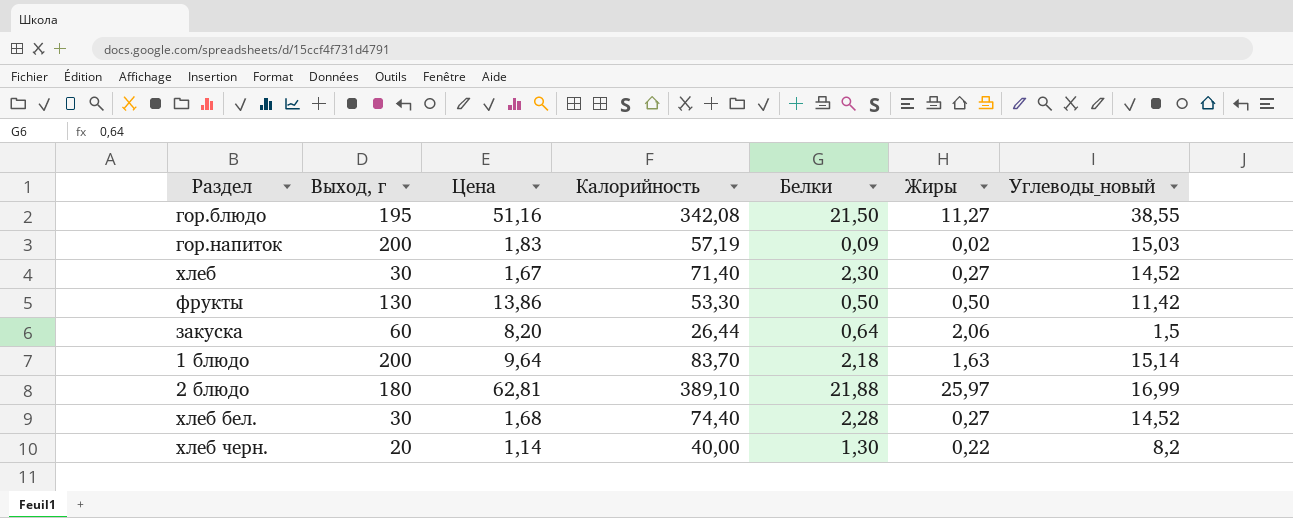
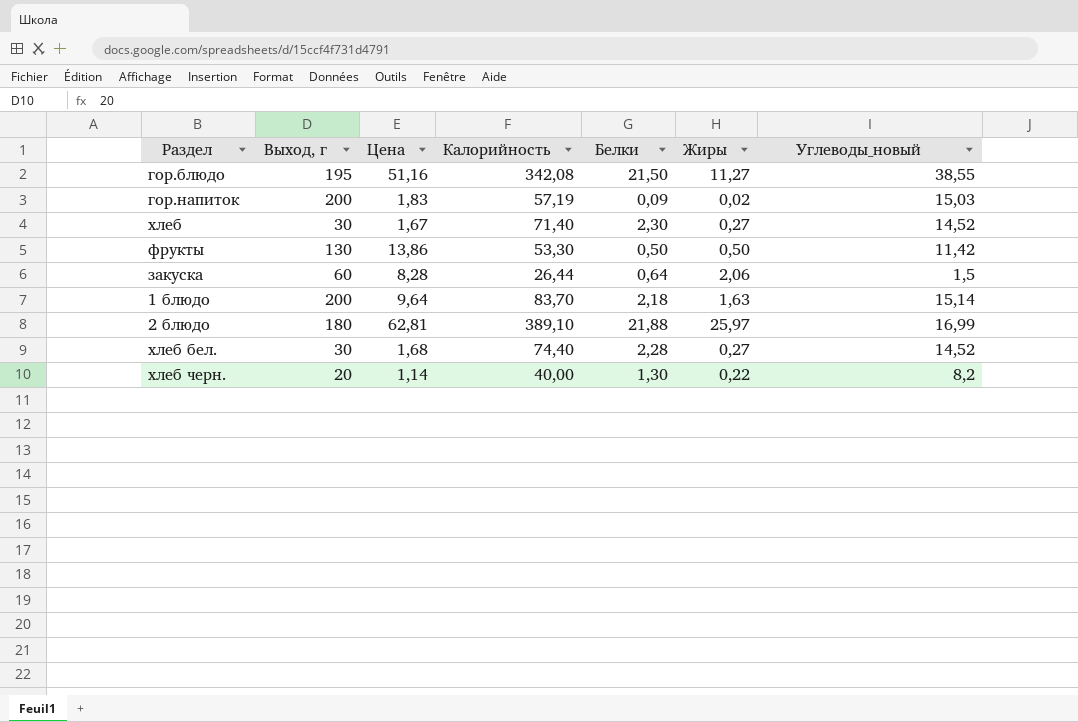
закуска | Цена: 8,20 -> 8,28

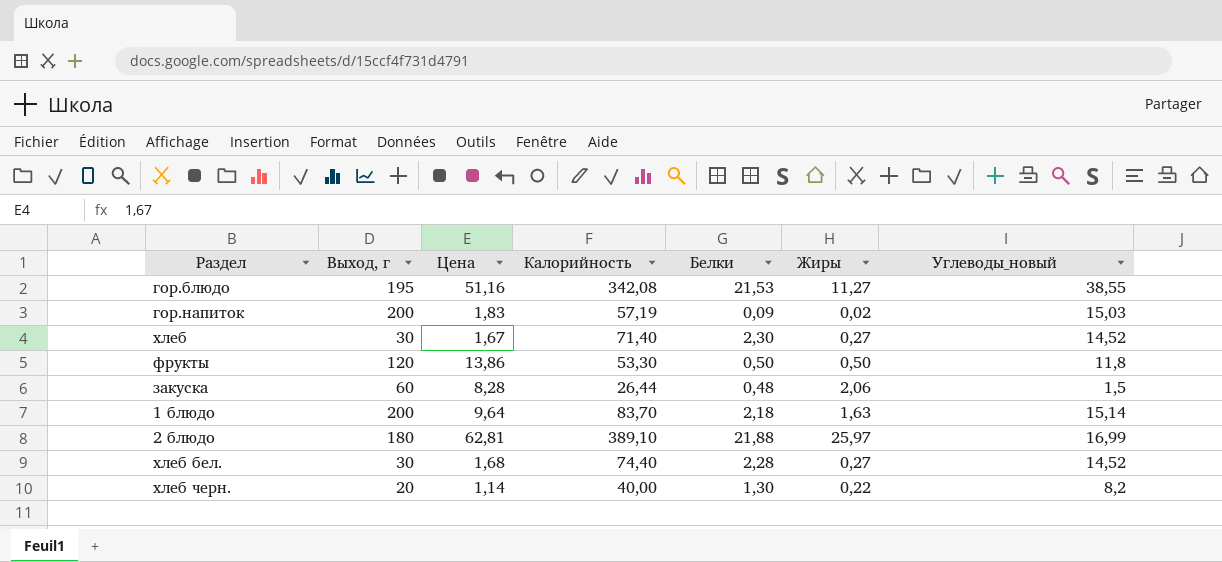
гор.блюдо | Белки: 21,50 -> 21,53
фрукты | Выход, г: 130 -> 120
фрукты | Углеводы_новый: 11,42 -> 11,8
закуска | Белки: 0,64 -> 0,48

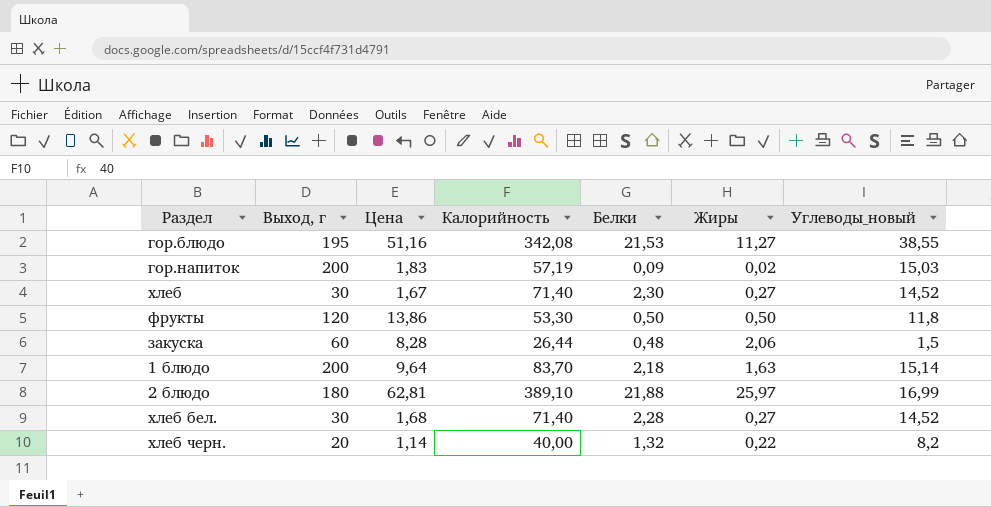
хлеб бел. | Калорийность: 74,40 -> 71,40
хлеб черн. | Белки: 1,30 -> 1,32

